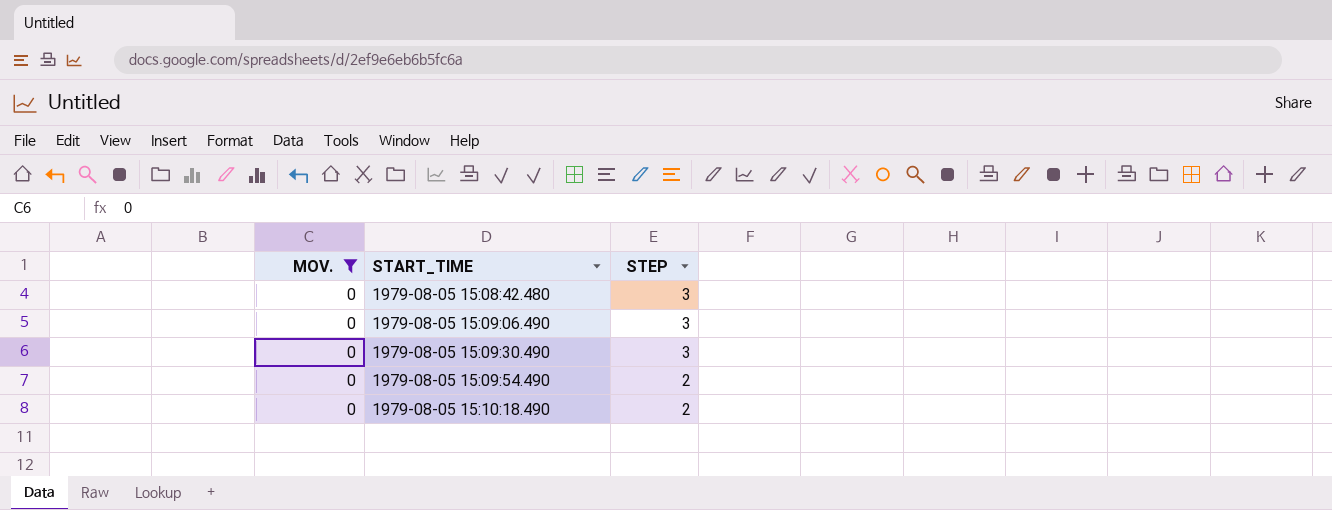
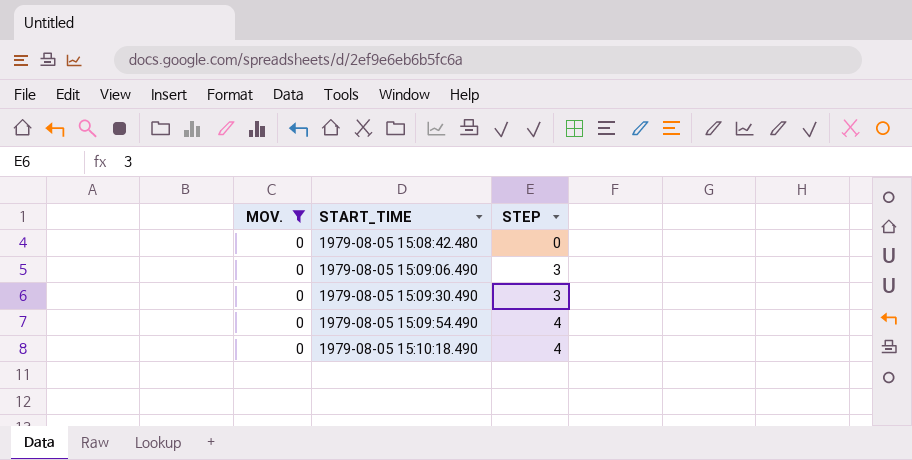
1979-08-05 15:08:42.480 | STEP: 3 -> 0
1979-08-05 15:09:54.490 | STEP: 2 -> 4
1979-08-05 15:10:18.490 | STEP: 2 -> 4

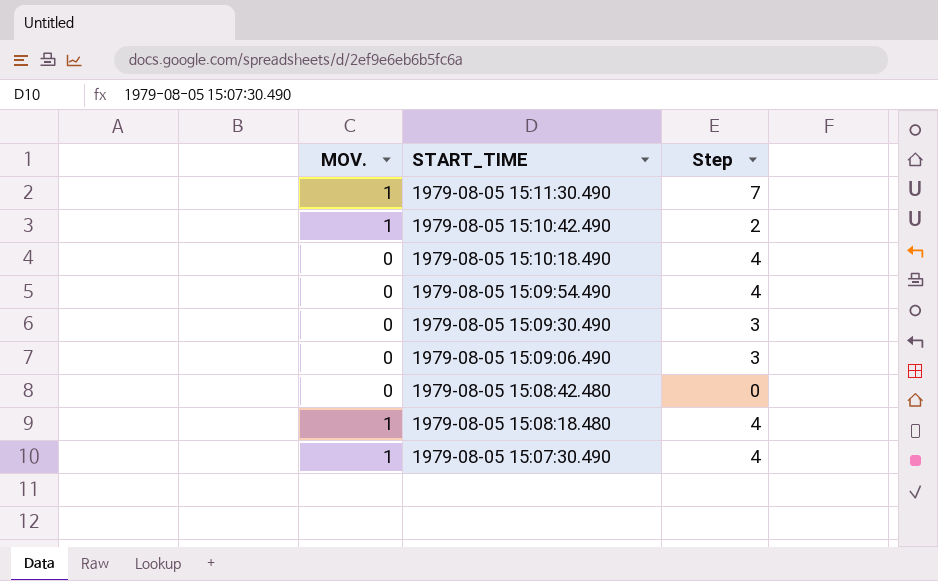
filter: MOV. = 0 -> none
row order: START_TIME ascending -> START_TIME descending
column name: STEP -> Step

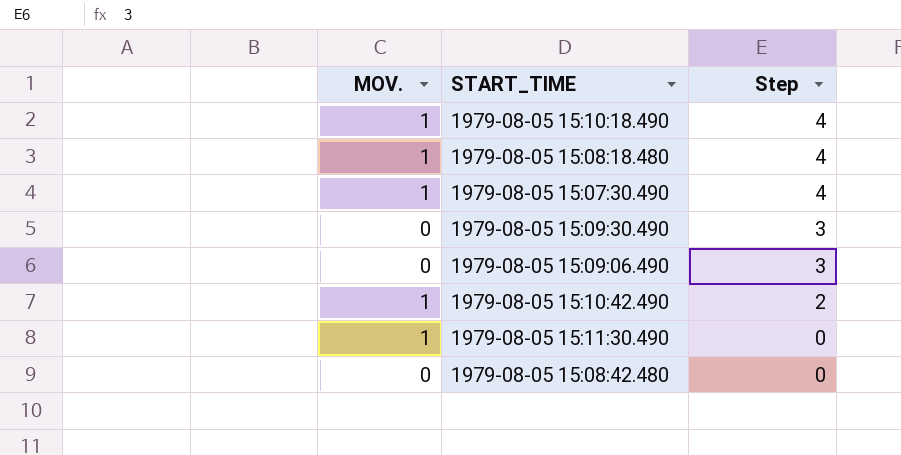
row order: START_TIME descending -> Step descending
row 1979-08-05 15:09:54.490: 0 | 4 -> none
1979-08-05 15:10:18.490 | MOV.: 0 -> 1
1979-08-05 15:11:30.490 | Step: 7 -> 0

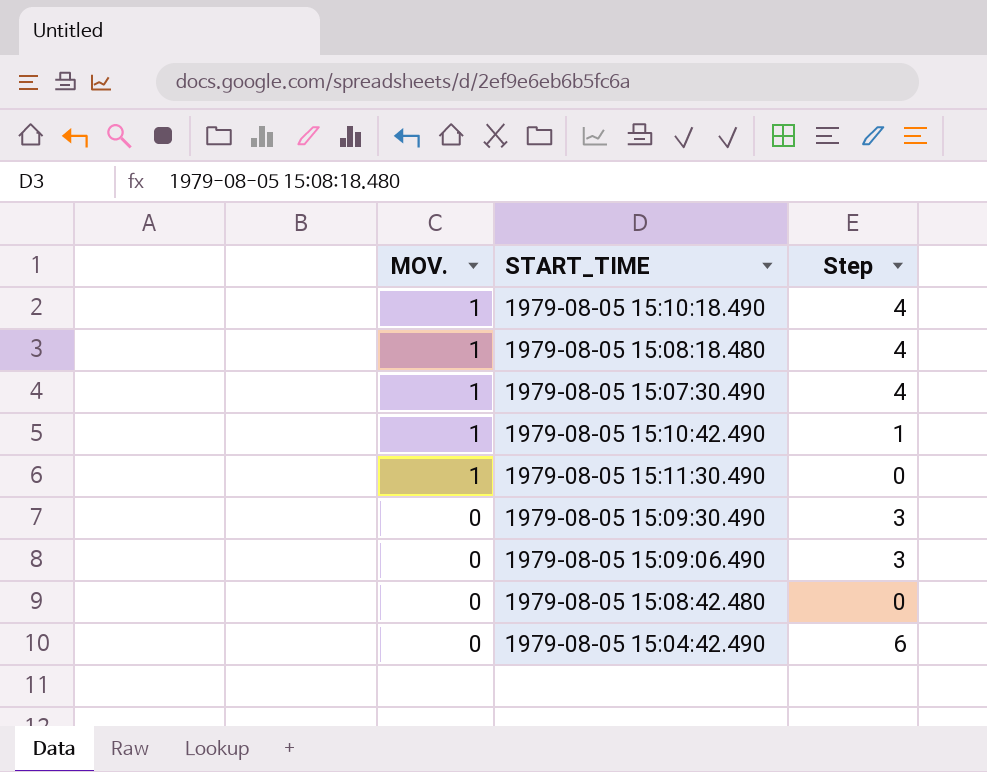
row order: Step descending -> MOV. descending
1979-08-05 15:10:42.490 | Step: 2 -> 1
row 1979-08-05 15:04:42.490: none -> 0 | 6

